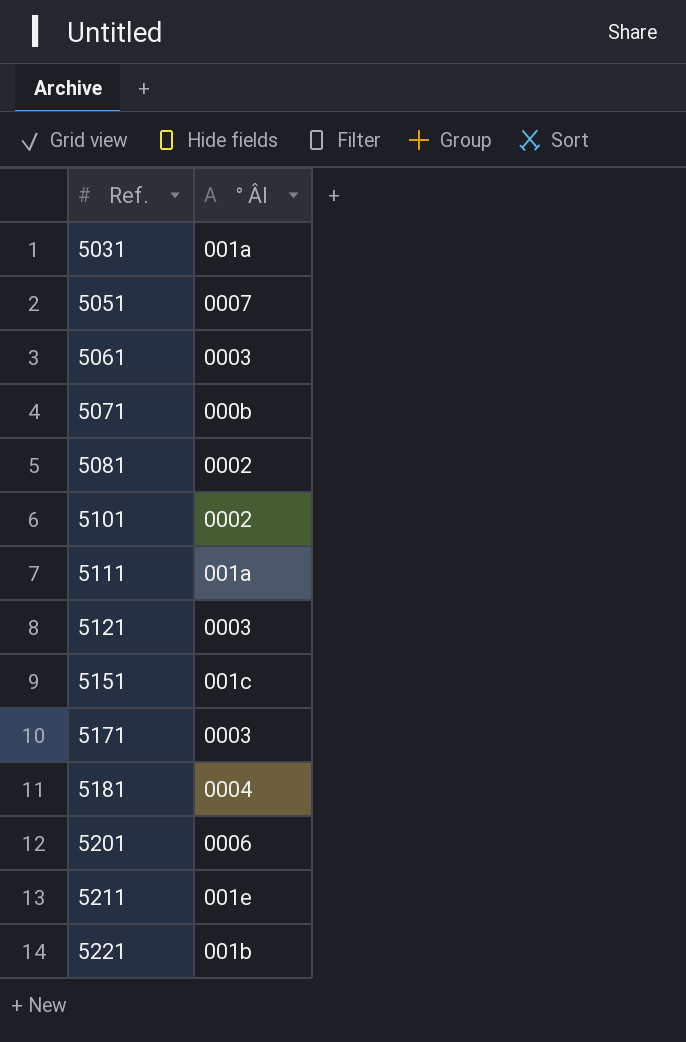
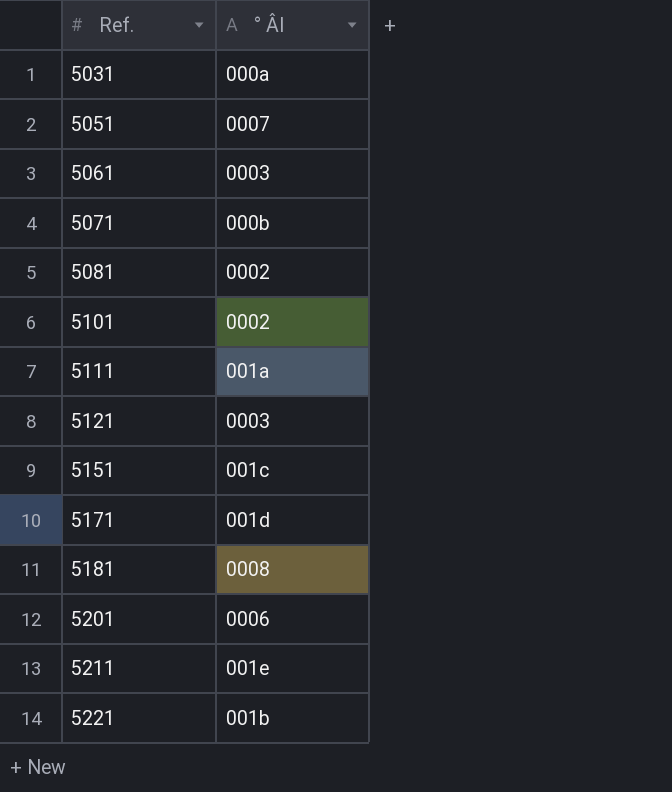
5031 | ° ÂI: 001a -> 000a
5171 | ° ÂI: 0003 -> 001d
5181 | ° ÂI: 0004 -> 0008

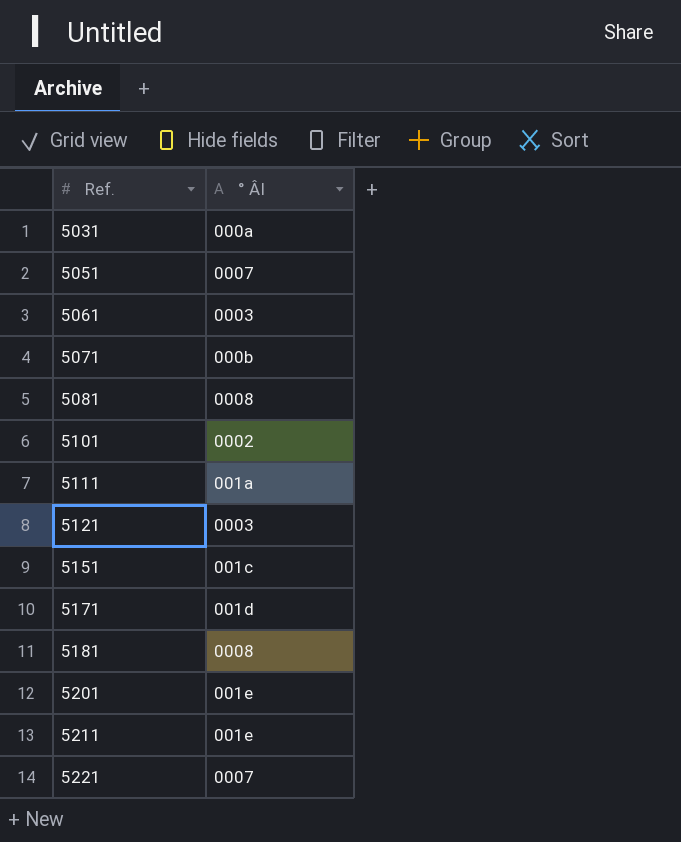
5081 | ° ÂI: 0002 -> 0008
5201 | ° ÂI: 0006 -> 001e
5221 | ° ÂI: 001b -> 0007

